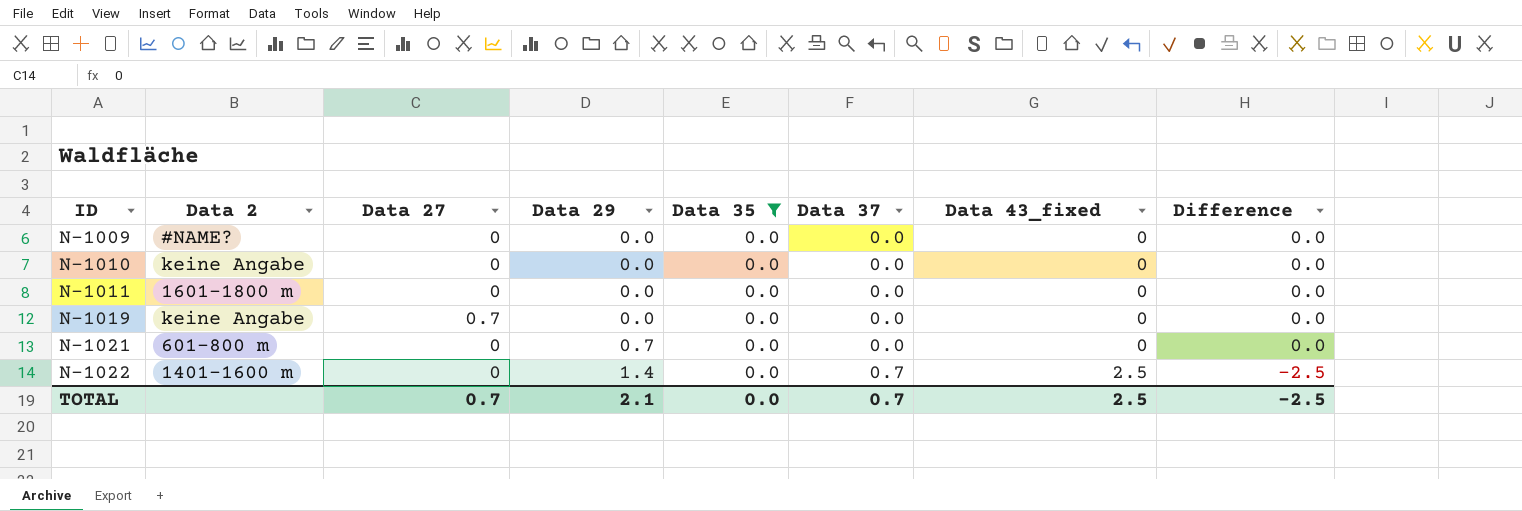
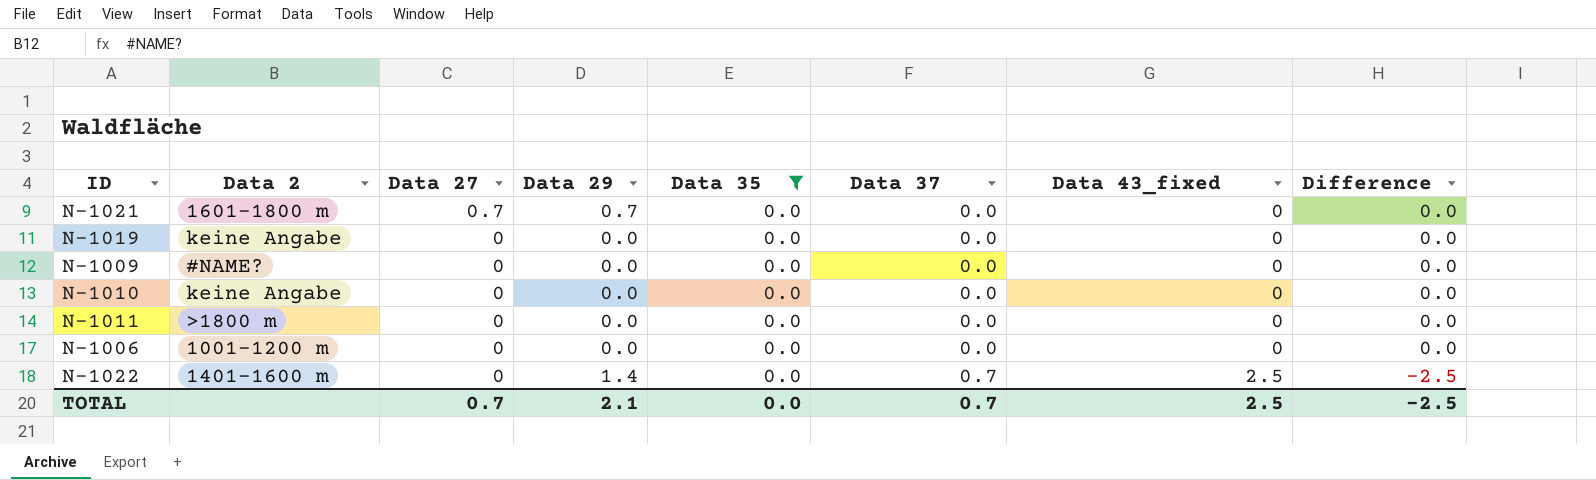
row order: ID ascending -> Data 27 descending
N-1021 | Data 2: 601-800 m -> 1601-1800 m
N-1021 | Data 27: 0 -> 0.7
N-1019 | Data 27: 0.7 -> 0
N-1011 | Data 2: 1601-1800 m -> >1800 m
row N-1006: none -> 1001-1200 m | 0 | 0.0 | 0.0 | 0.0 | 0 | 0.0

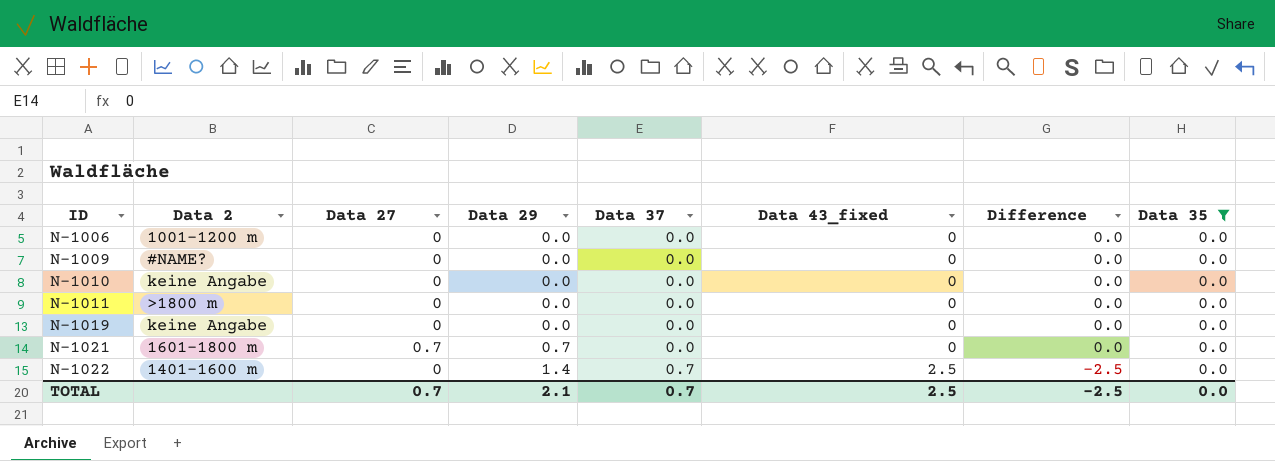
row order: Data 27 descending -> ID ascending
column Data 35 | position: 5 -> 8

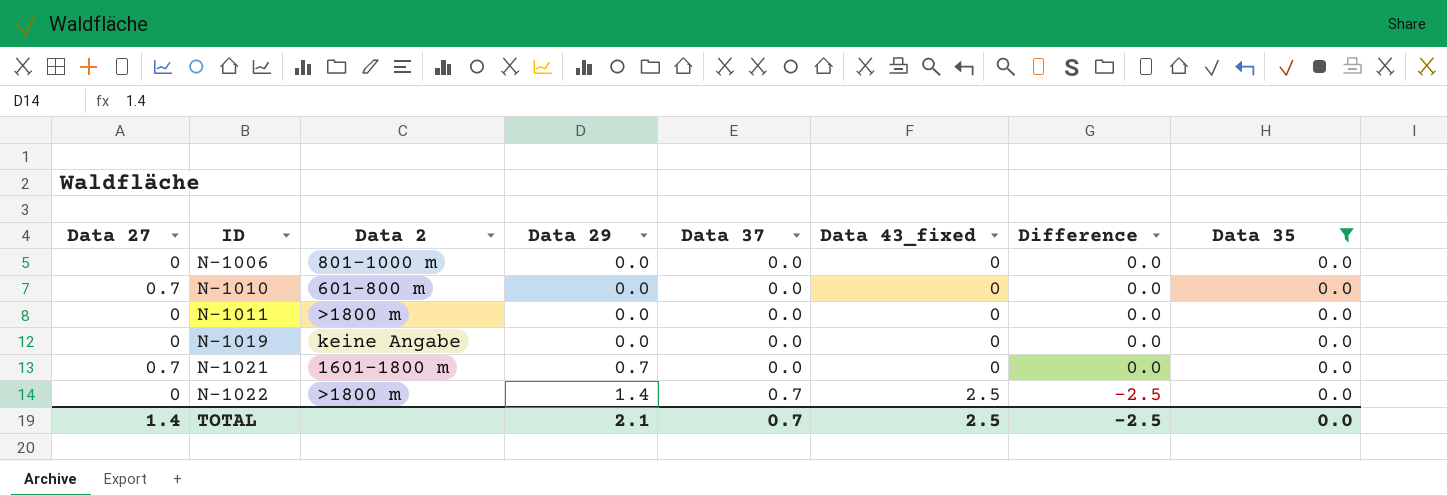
column Data 27 | position: 3 -> 1
row N-1009: #NAME? | 0 | 0.0 | 0.0 | 0 | 0.0 | 0.0 -> none
N-1006 | Data 2: 1001-1200 m -> 801-1000 m
N-1010 | Data 27: 0 -> 0.7
N-1010 | Data 2: keine Angabe -> 601-800 m
N-1022 | Data 2: 1401-1600 m -> >1800 m
TOTAL | Data 27: 0.7 -> 1.4

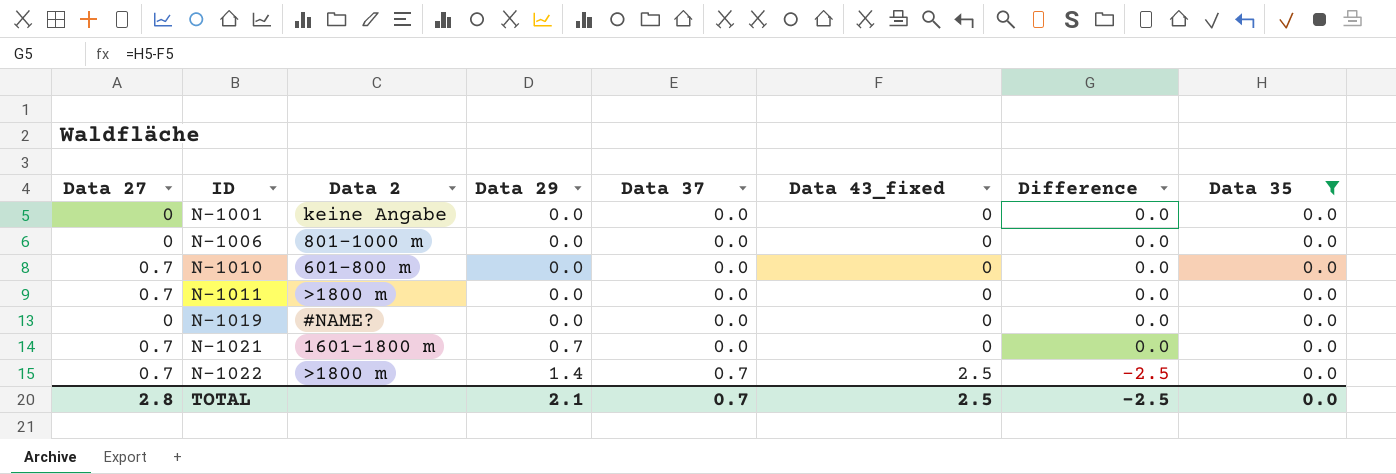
row N-1001: none -> 0 | keine Angabe | 0.0 | 0.0 | 0 | 0.0 | 0.0
N-1011 | Data 27: 0 -> 0.7
N-1019 | Data 2: keine Angabe -> #NAME?
N-1022 | Data 27: 0 -> 0.7
TOTAL | Data 27: 1.4 -> 2.8

